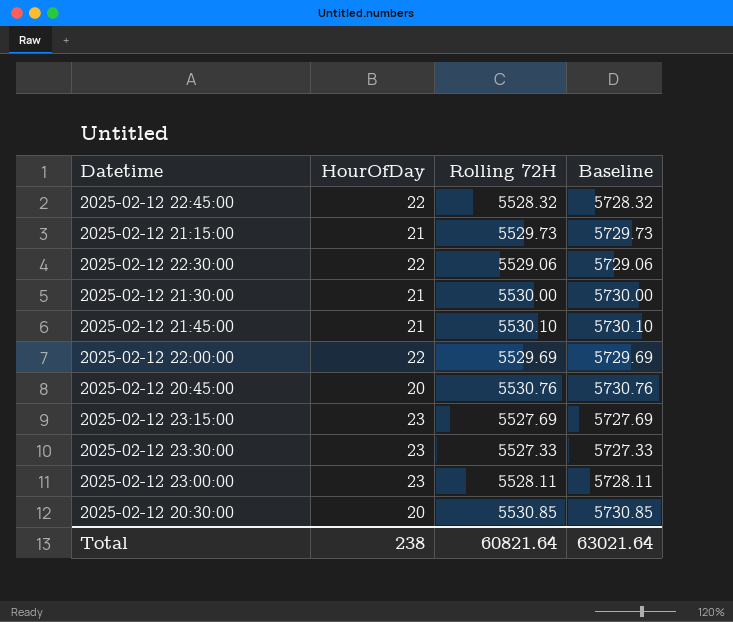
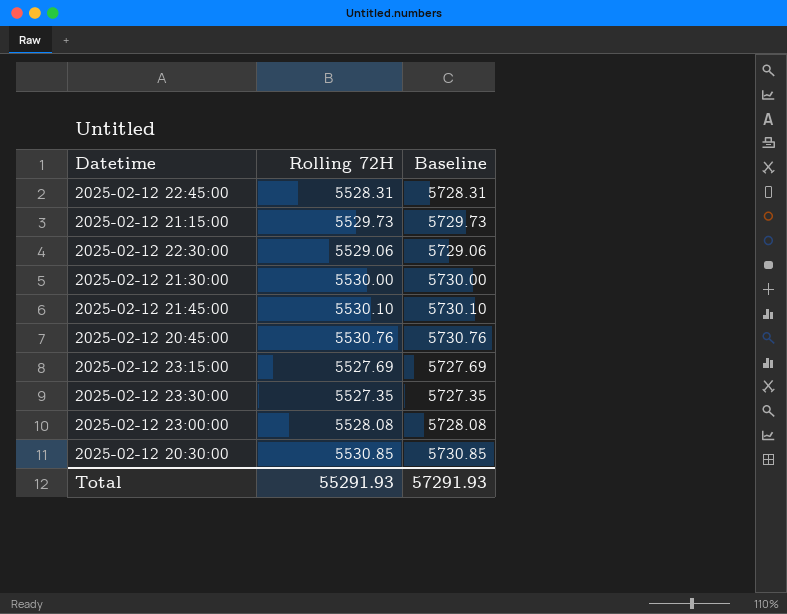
column HourOfDay | position: 2 -> none
row 2025-02-12 22:00:00: 22 | 5529.69 | 5729.69 -> none
2025-02-12 22:45:00 | Rolling 72H: 5528.32 -> 5528.31
2025-02-12 22:45:00 | Baseline: 5728.32 -> 5728.31
2025-02-12 23:30:00 | Rolling 72H: 5527.33 -> 5527.35
2025-02-12 23:30:00 | Baseline: 5727.33 -> 5727.35
2025-02-12 23:00:00 | Rolling 72H: 5528.11 -> 5528.08
2025-02-12 23:00:00 | Baseline: 5728.11 -> 5728.08
Total | Rolling 72H: 60821.64 -> 55291.93
Total | Baseline: 63021.64 -> 57291.93

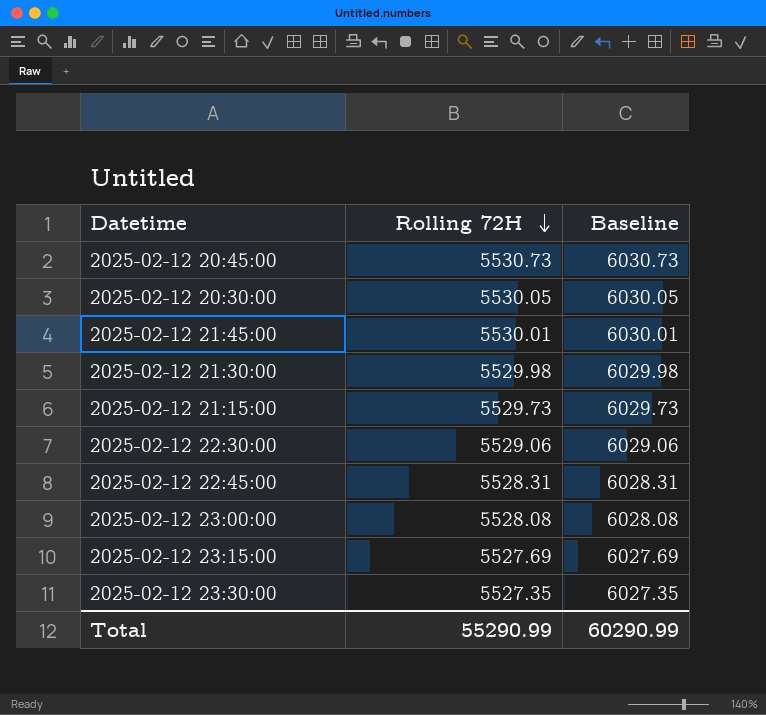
row order: none -> Rolling 72H descending
column Baseline | formula: [Rolling 72H] + 200 -> [Rolling 72H] + 500
2025-02-12 20:45:00 | Rolling 72H: 5530.76 -> 5530.73
2025-02-12 20:30:00 | Rolling 72H: 5530.85 -> 5530.05
2025-02-12 21:45:00 | Rolling 72H: 5530.10 -> 5530.01
2025-02-12 21:30:00 | Rolling 72H: 5530.00 -> 5529.98
Total | Rolling 72H: 55291.93 -> 55290.99
Total | Baseline: 57291.93 -> 60290.99

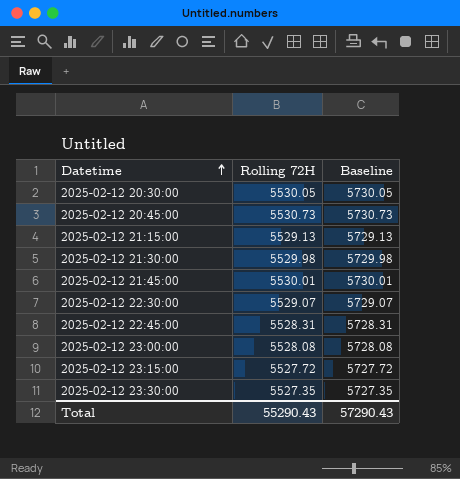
row order: Rolling 72H descending -> Datetime ascending
column Baseline | formula: [Rolling 72H] + 500 -> [Rolling 72H] + 200
2025-02-12 21:15:00 | Rolling 72H: 5529.73 -> 5529.13
2025-02-12 22:30:00 | Rolling 72H: 5529.06 -> 5529.07
2025-02-12 23:15:00 | Rolling 72H: 5527.69 -> 5527.72
Total | Rolling 72H: 55290.99 -> 55290.43
Total | Baseline: 60290.99 -> 57290.43

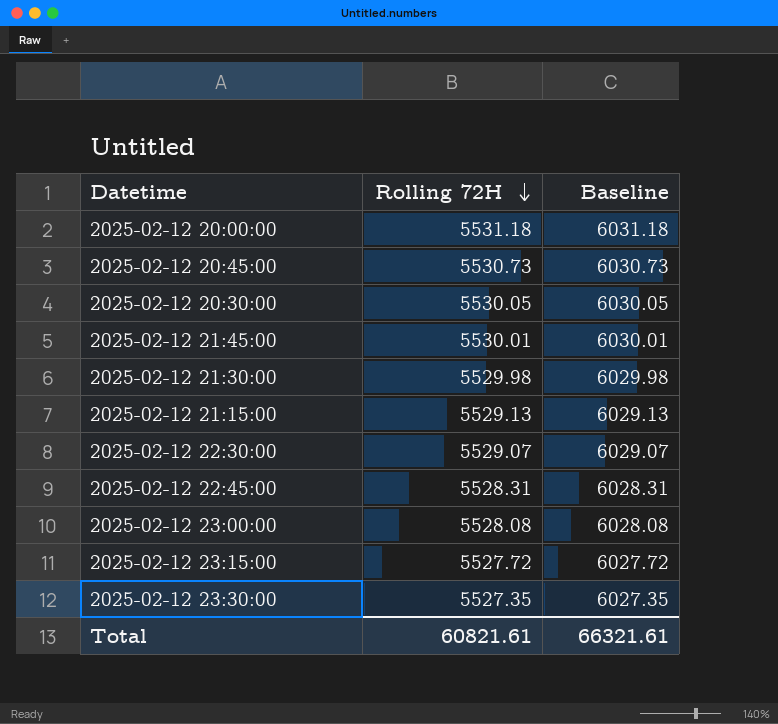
row order: Datetime ascending -> Rolling 72H descending
column Baseline | formula: [Rolling 72H] + 200 -> [Rolling 72H] + 500
row 2025-02-12 20:00:00: none -> 5531.18 | 6031.18
Total | Rolling 72H: 55290.43 -> 60821.61
Total | Baseline: 57290.43 -> 66321.61

